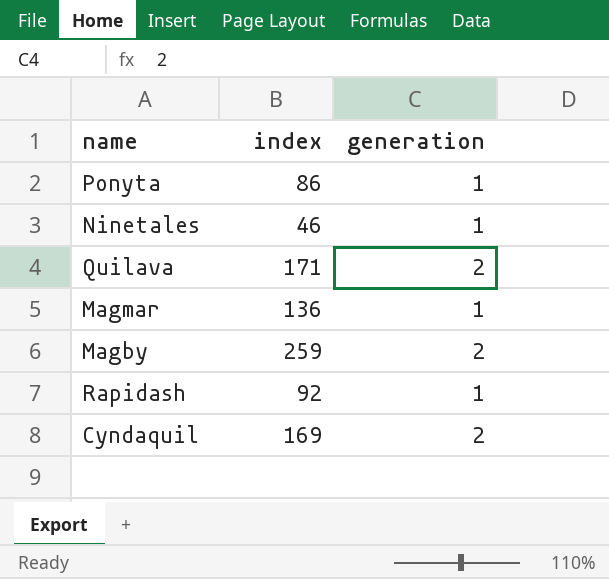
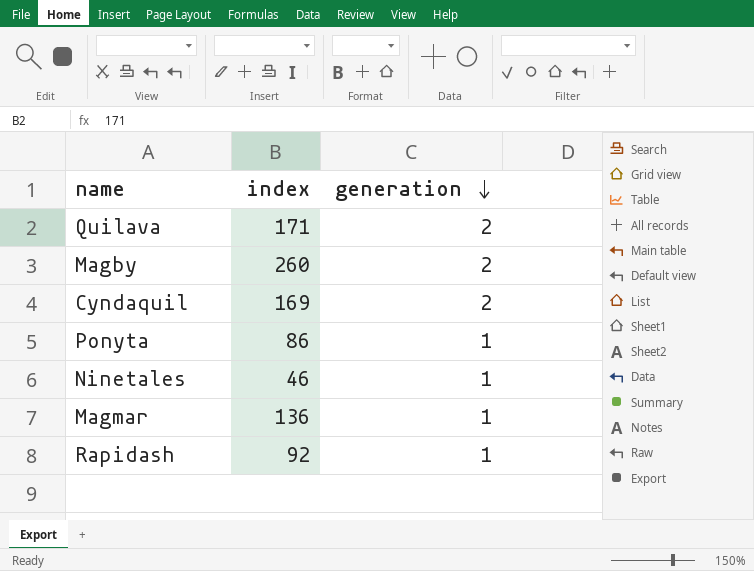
row order: none -> generation descending
Magby | index: 259 -> 260

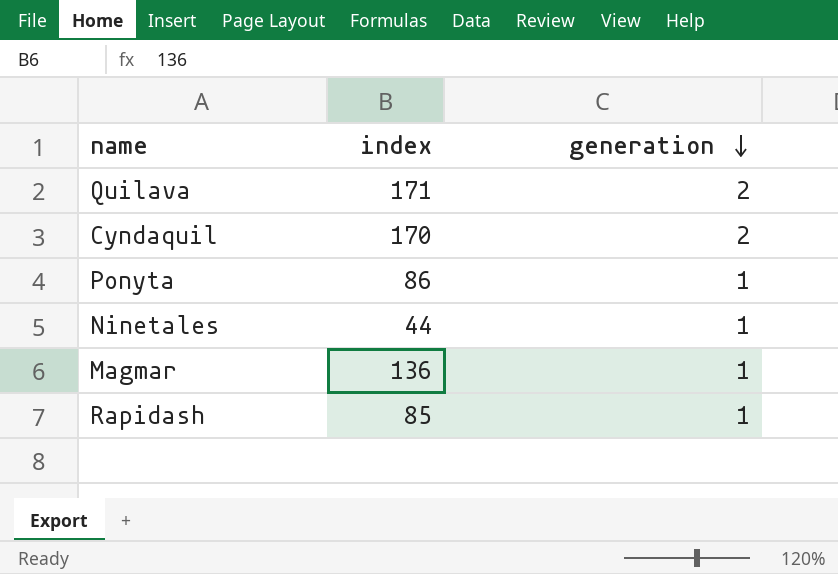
row Magby: 260 | 2 -> none
Cyndaquil | index: 169 -> 170
Ninetales | index: 46 -> 44
Rapidash | index: 92 -> 85

